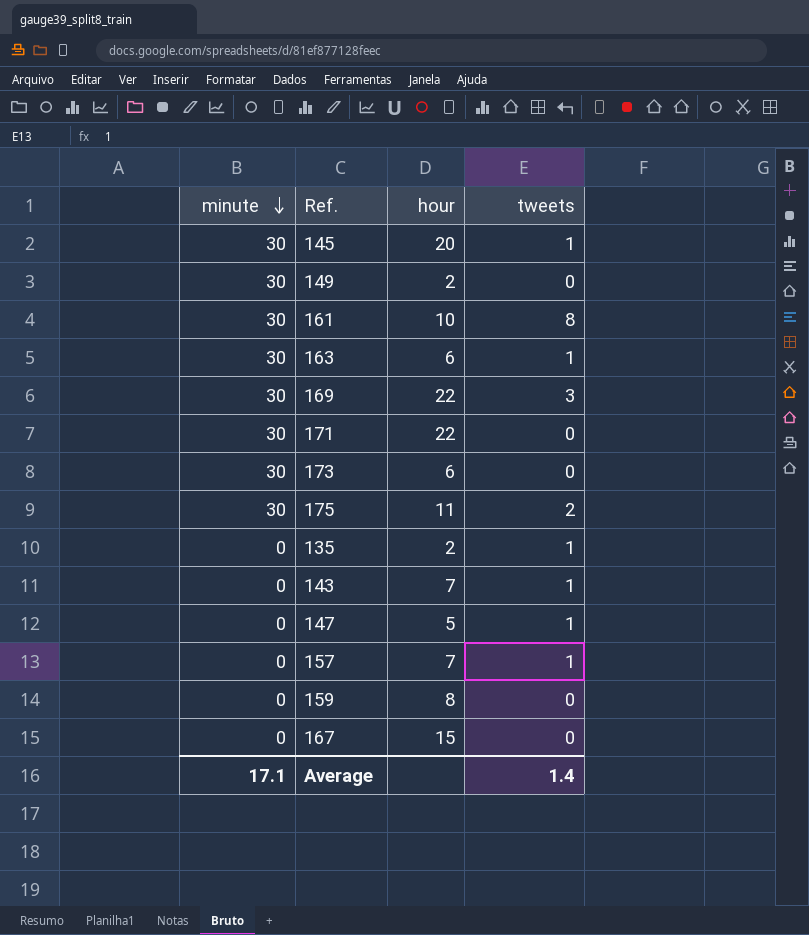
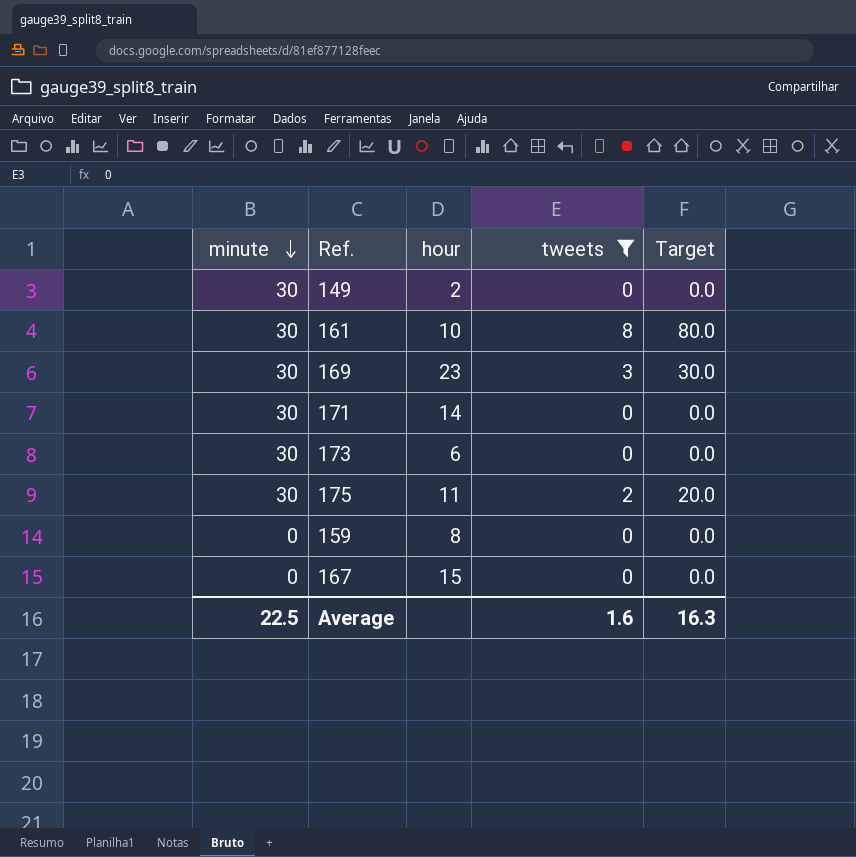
filter: none -> tweets != 1
column Target | formula: none -> [tweets] * 10
169 | hour: 22 -> 23
171 | hour: 22 -> 14
Average | minute: 17.1 -> 22.5
Average | tweets: 1.4 -> 1.6

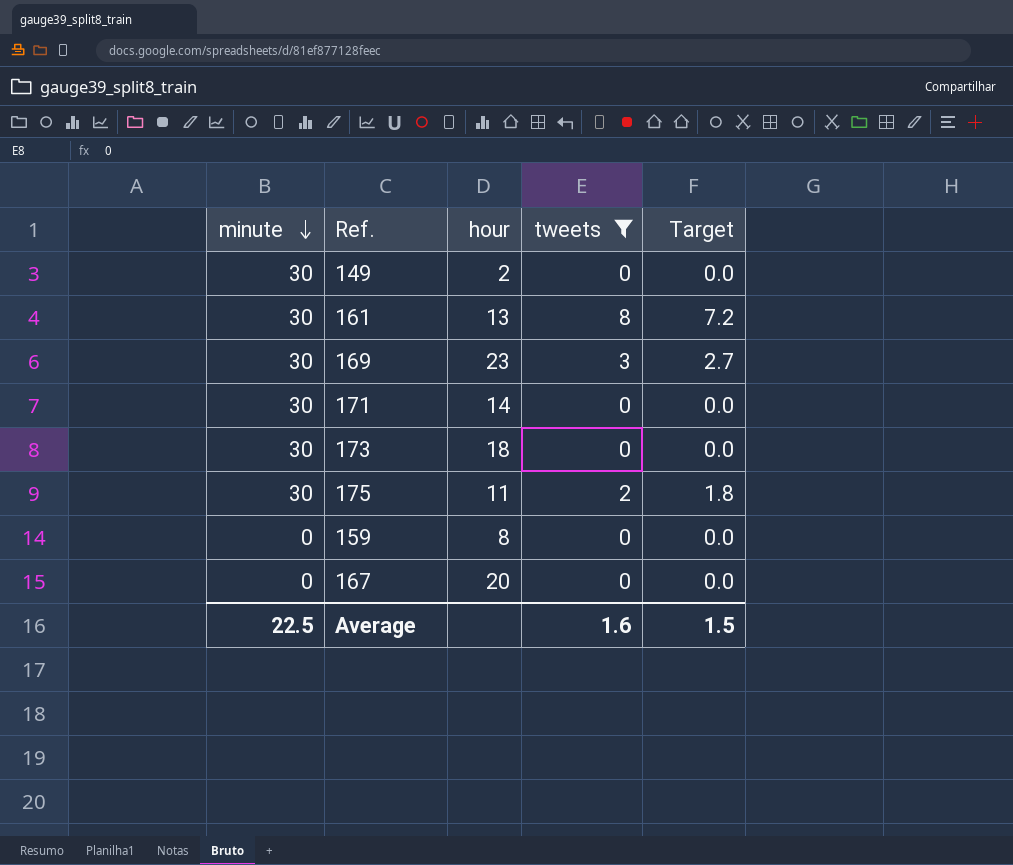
column Target | formula: [tweets] * 10 -> [tweets] * 0.9
161 | hour: 10 -> 13
173 | hour: 6 -> 18
167 | hour: 15 -> 20
Average | Target: 16.3 -> 1.5

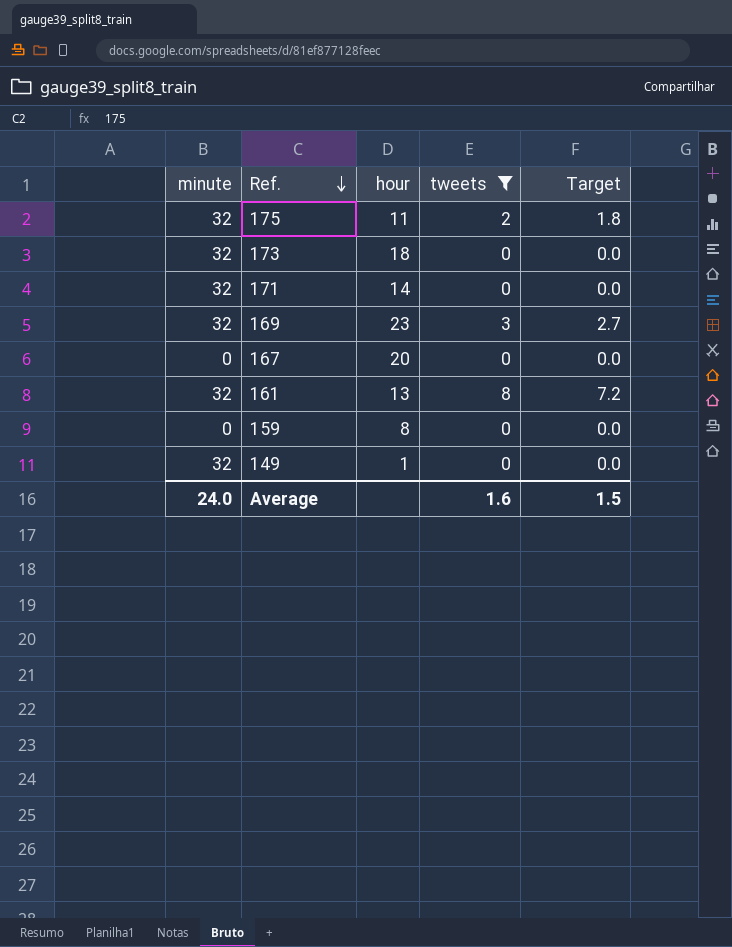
row order: minute descending -> Ref. descending
175 | minute: 30 -> 32
173 | minute: 30 -> 32
171 | minute: 30 -> 32
169 | minute: 30 -> 32
161 | minute: 30 -> 32
149 | minute: 30 -> 32
149 | hour: 2 -> 1
Average | minute: 22.5 -> 24.0

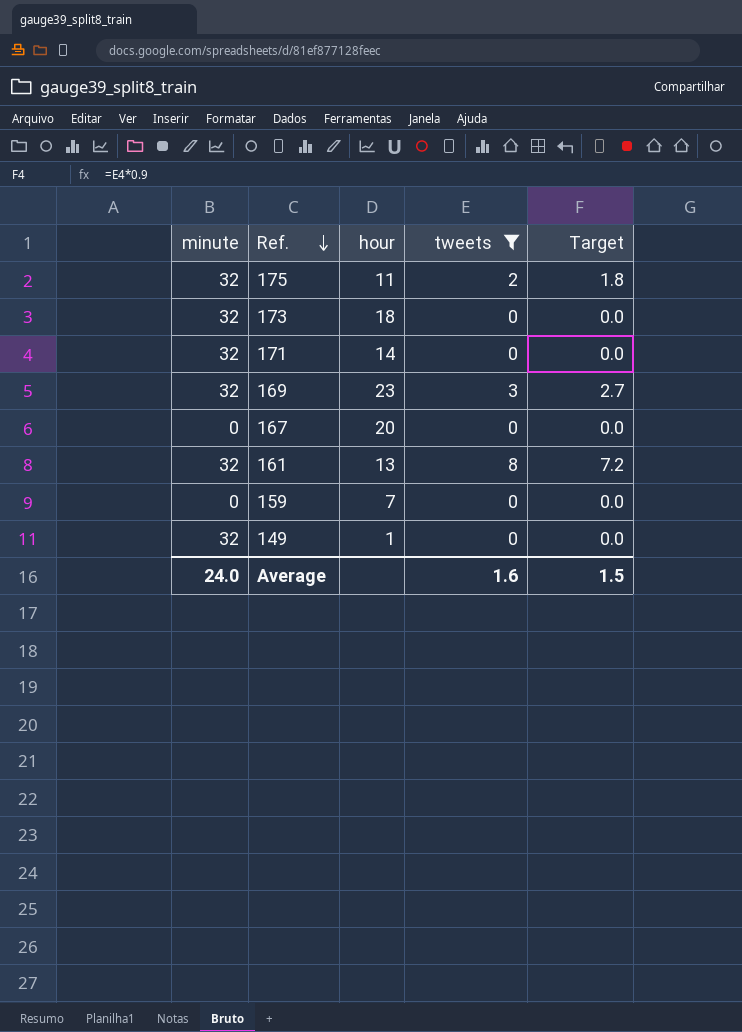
159 | hour: 8 -> 7

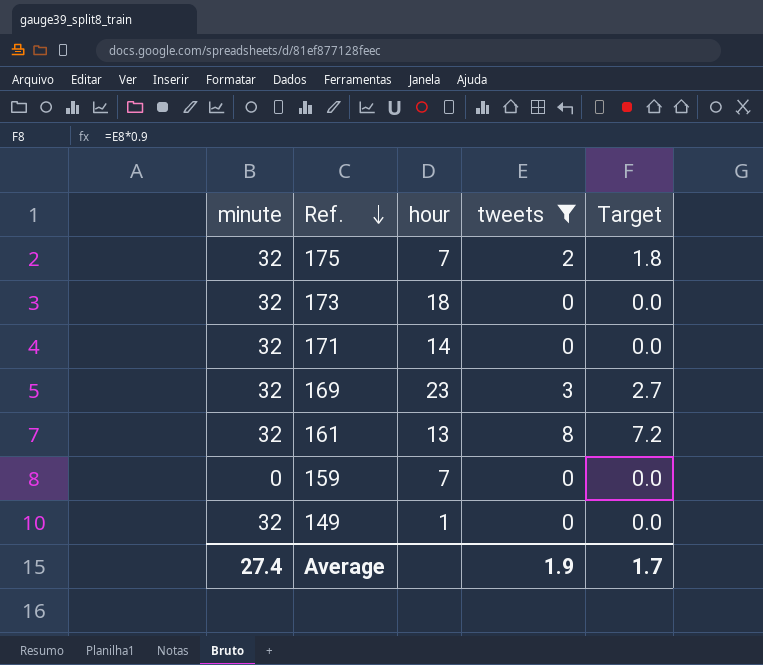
row 167: 0 | 20 | 0 | 0.0 -> none
175 | hour: 11 -> 7
Average | minute: 24.0 -> 27.4
Average | tweets: 1.6 -> 1.9
Average | Target: 1.5 -> 1.7

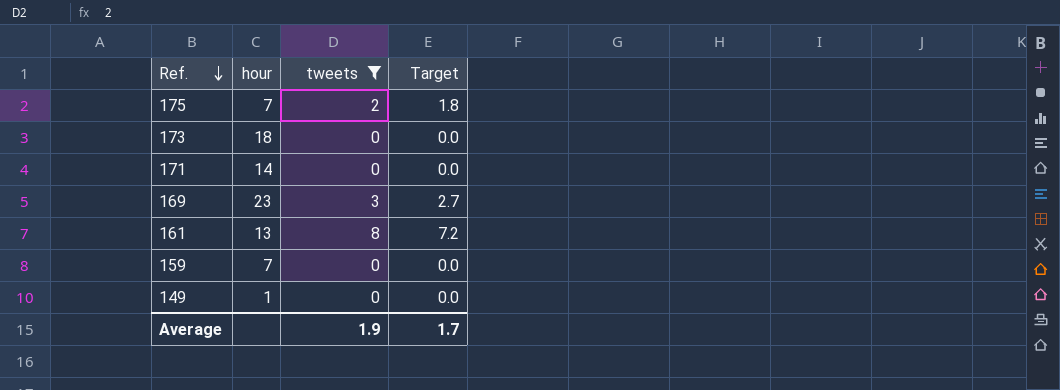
column minute | position: 1 -> none

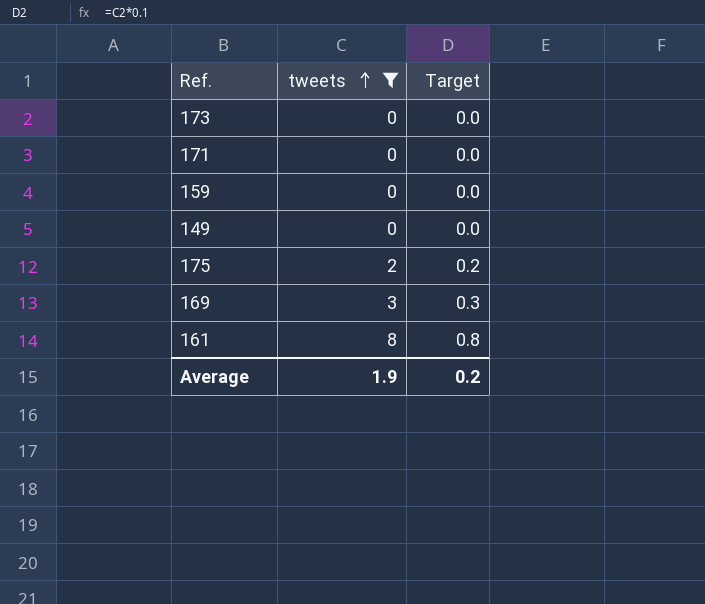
row order: Ref. descending -> tweets ascending
column hour | position: 2 -> none
column Target | formula: [tweets] * 0.9 -> [tweets] * 0.1
Average | Target: 1.7 -> 0.2

